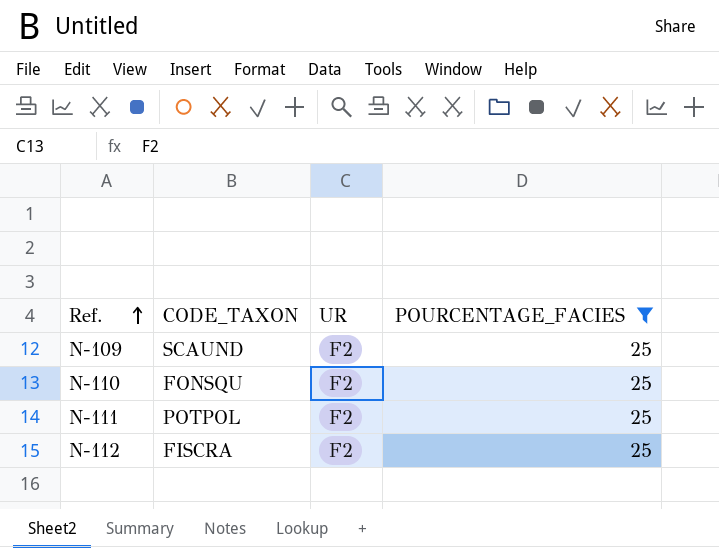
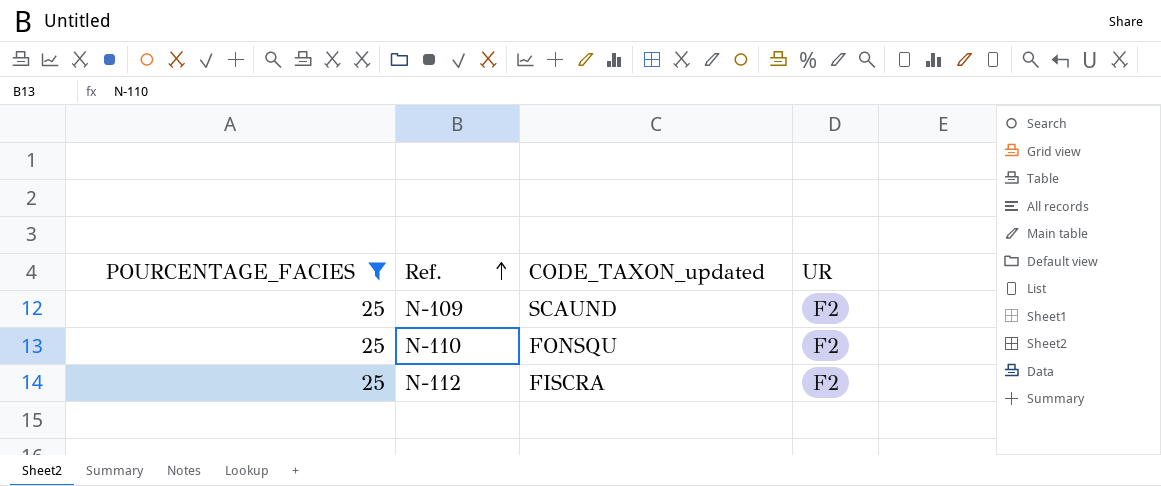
column POURCENTAGE_FACIES | position: 4 -> 1
column name: CODE_TAXON -> CODE_TAXON_updated
row N-111: POTPOL | F2 | 25 -> none

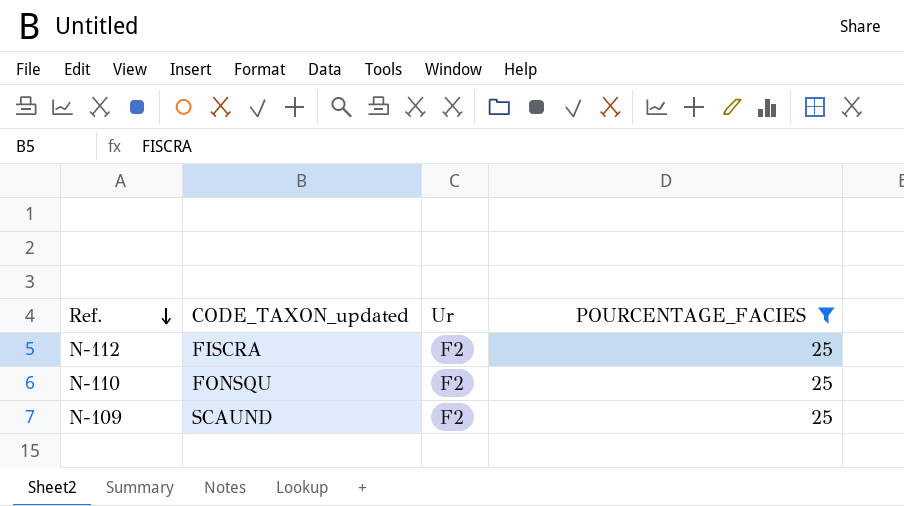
row order: Ref. ascending -> Ref. descending
column name: UR -> Ur
column POURCENTAGE_FACIES | position: 1 -> 4

